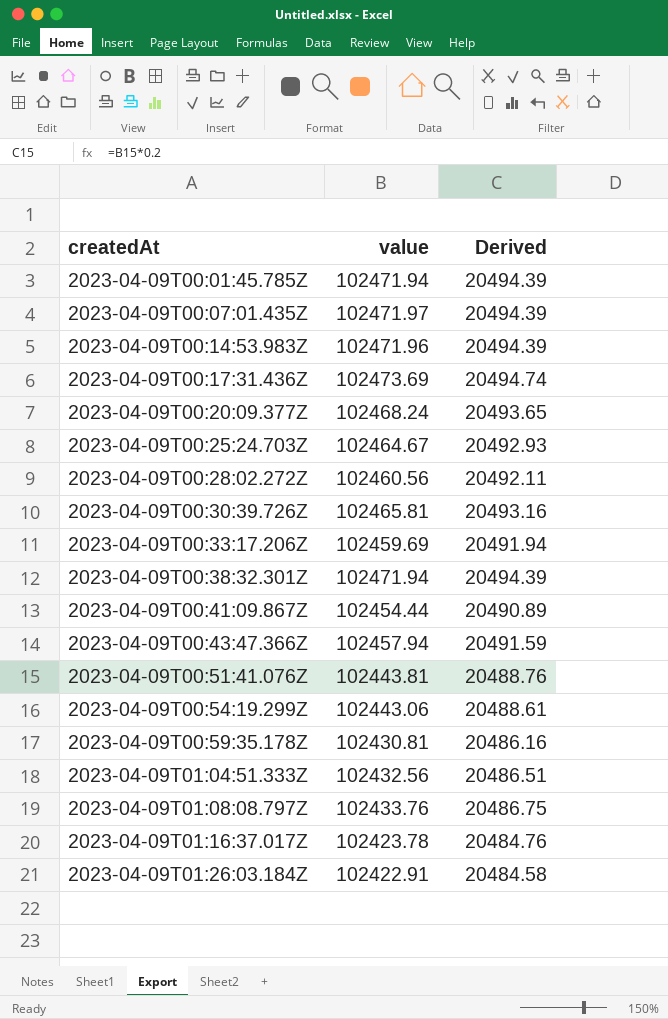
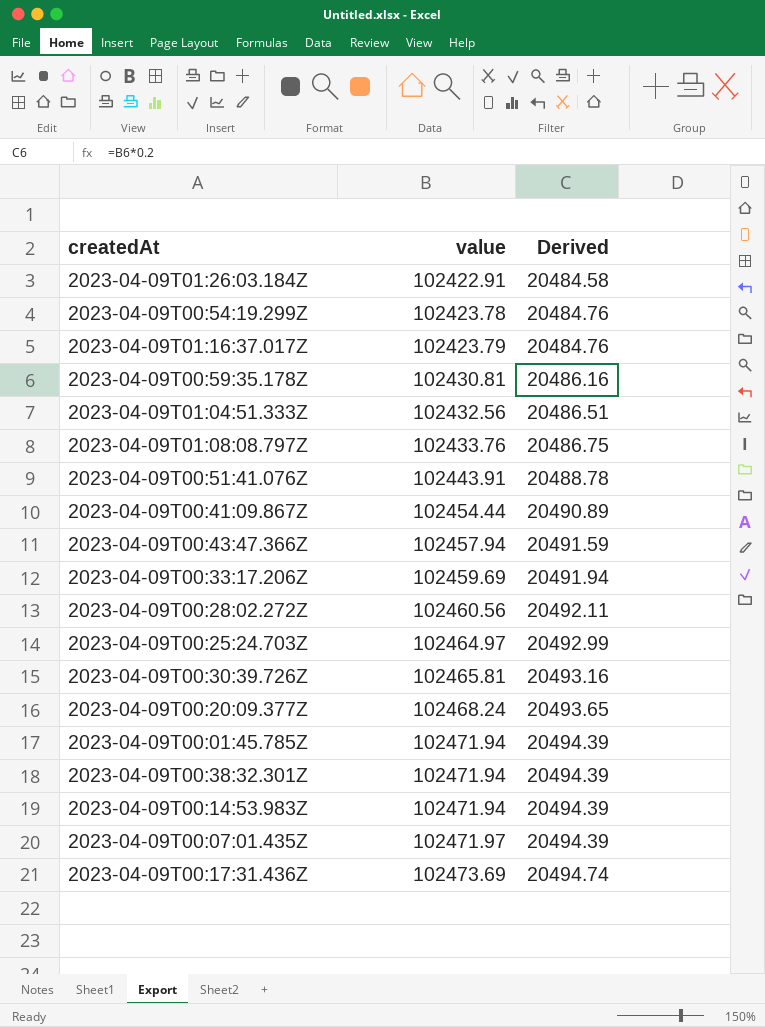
row order: createdAt ascending -> value ascending
2023-04-09T00:54:19.299Z | value: 102443.06 -> 102423.78
2023-04-09T00:54:19.299Z | Derived: 20488.61 -> 20484.76
2023-04-09T01:16:37.017Z | value: 102423.78 -> 102423.79
2023-04-09T00:51:41.076Z | value: 102443.81 -> 102443.91
2023-04-09T00:51:41.076Z | Derived: 20488.76 -> 20488.78
2023-04-09T00:25:24.703Z | value: 102464.67 -> 102464.97
2023-04-09T00:25:24.703Z | Derived: 20492.93 -> 20492.99
2023-04-09T00:14:53.983Z | value: 102471.96 -> 102471.94

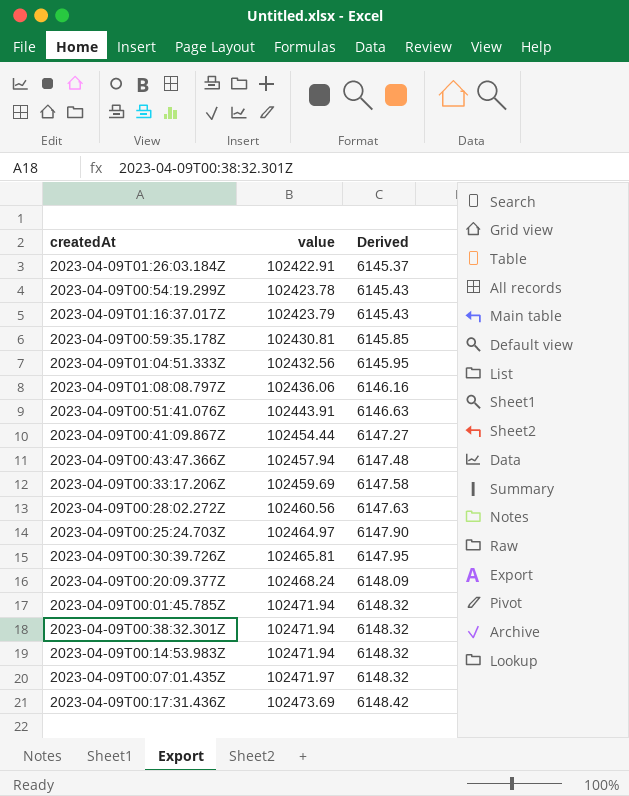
column Derived | formula: [value] * 0.2 -> [value] * 0.06
2023-04-09T01:08:08.797Z | value: 102433.76 -> 102436.06

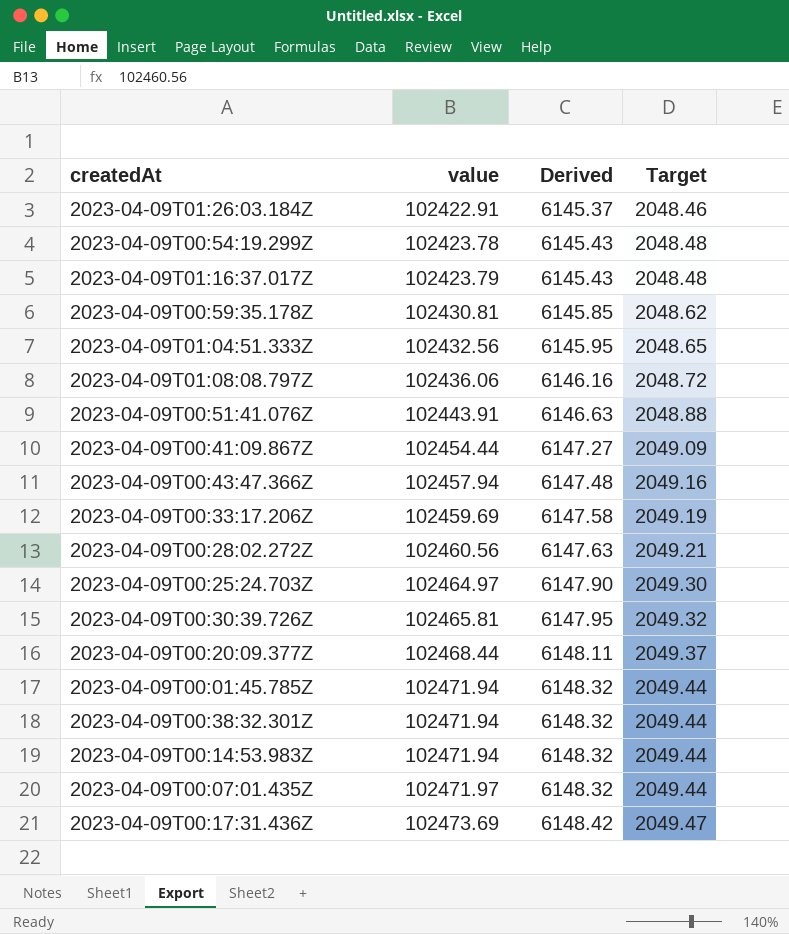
column Target | formula: none -> [value] * 0.02
2023-04-09T00:20:09.377Z | value: 102468.24 -> 102468.44
2023-04-09T00:20:09.377Z | Derived: 6148.09 -> 6148.11

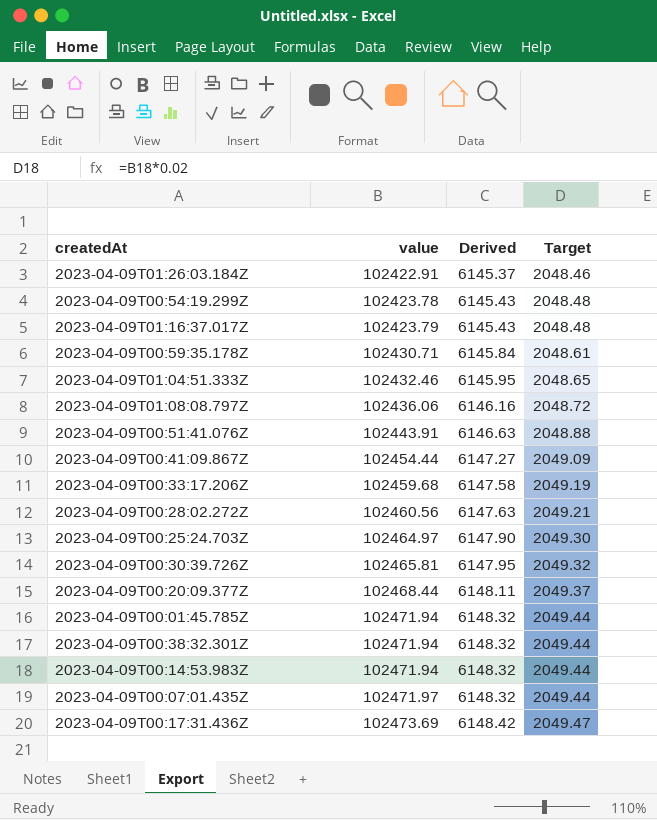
row 2023-04-09T00:43:47.366Z: 102457.94 | 6147.48 | 2049.16 -> none
2023-04-09T00:59:35.178Z | value: 102430.81 -> 102430.71
2023-04-09T00:59:35.178Z | Derived: 6145.85 -> 6145.84
2023-04-09T00:59:35.178Z | Target: 2048.62 -> 2048.61
2023-04-09T01:04:51.333Z | value: 102432.56 -> 102432.46
2023-04-09T00:33:17.206Z | value: 102459.69 -> 102459.68

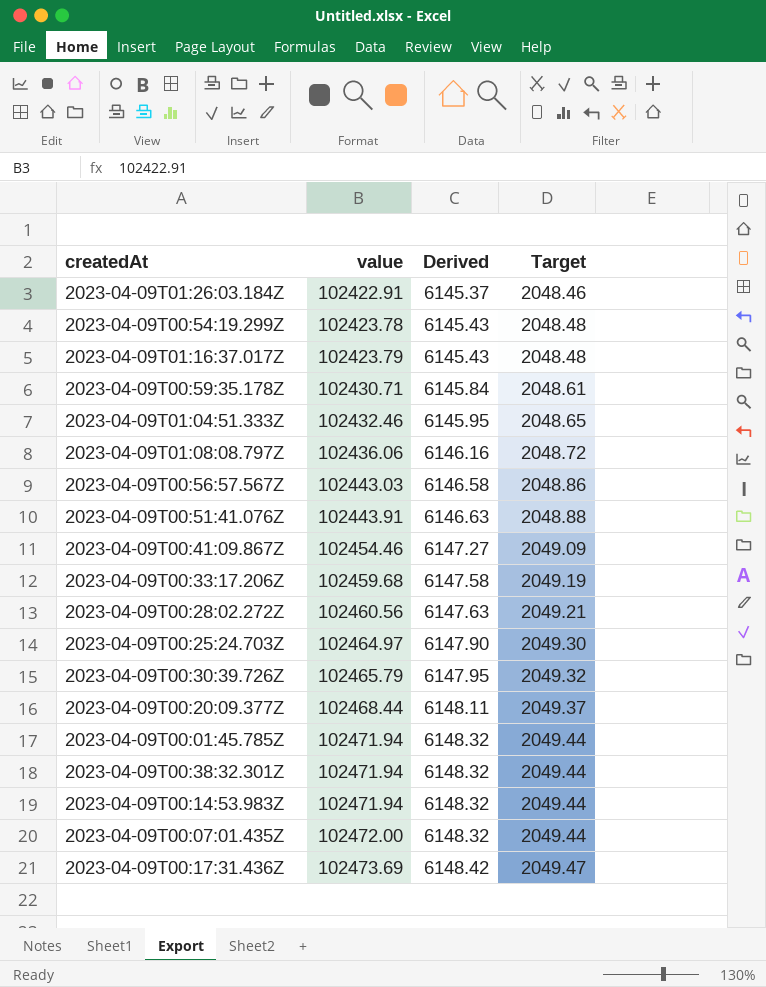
row 2023-04-09T00:56:57.567Z: none -> 102443.03 | 6146.58 | 2048.86
2023-04-09T00:41:09.867Z | value: 102454.44 -> 102454.46
2023-04-09T00:30:39.726Z | value: 102465.81 -> 102465.79
2023-04-09T00:07:01.435Z | value: 102471.97 -> 102472.00

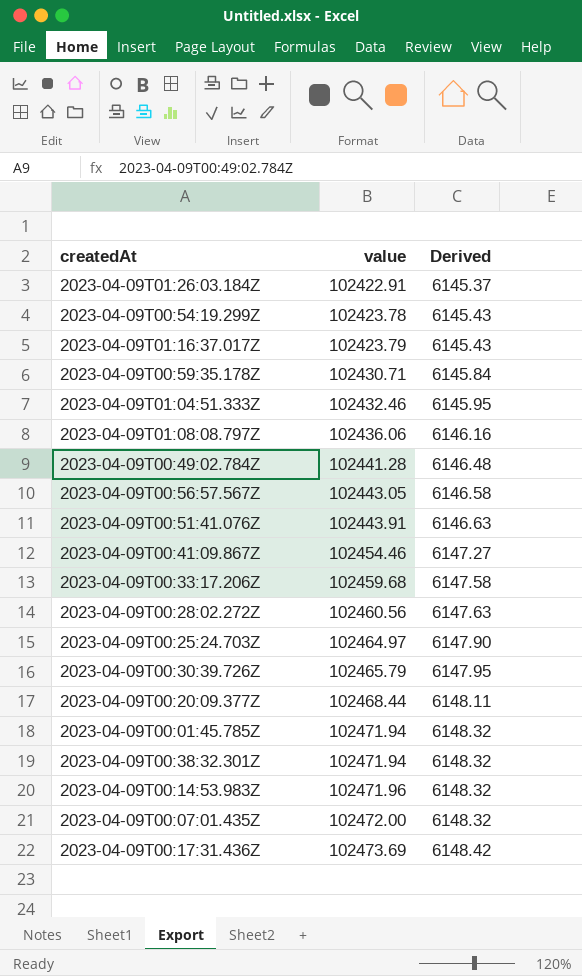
column Target | formula: [value] * 0.02 -> none
row 2023-04-09T00:49:02.784Z: none -> 102441.28 | 6146.48
2023-04-09T00:56:57.567Z | value: 102443.03 -> 102443.05
2023-04-09T00:14:53.983Z | value: 102471.94 -> 102471.96

